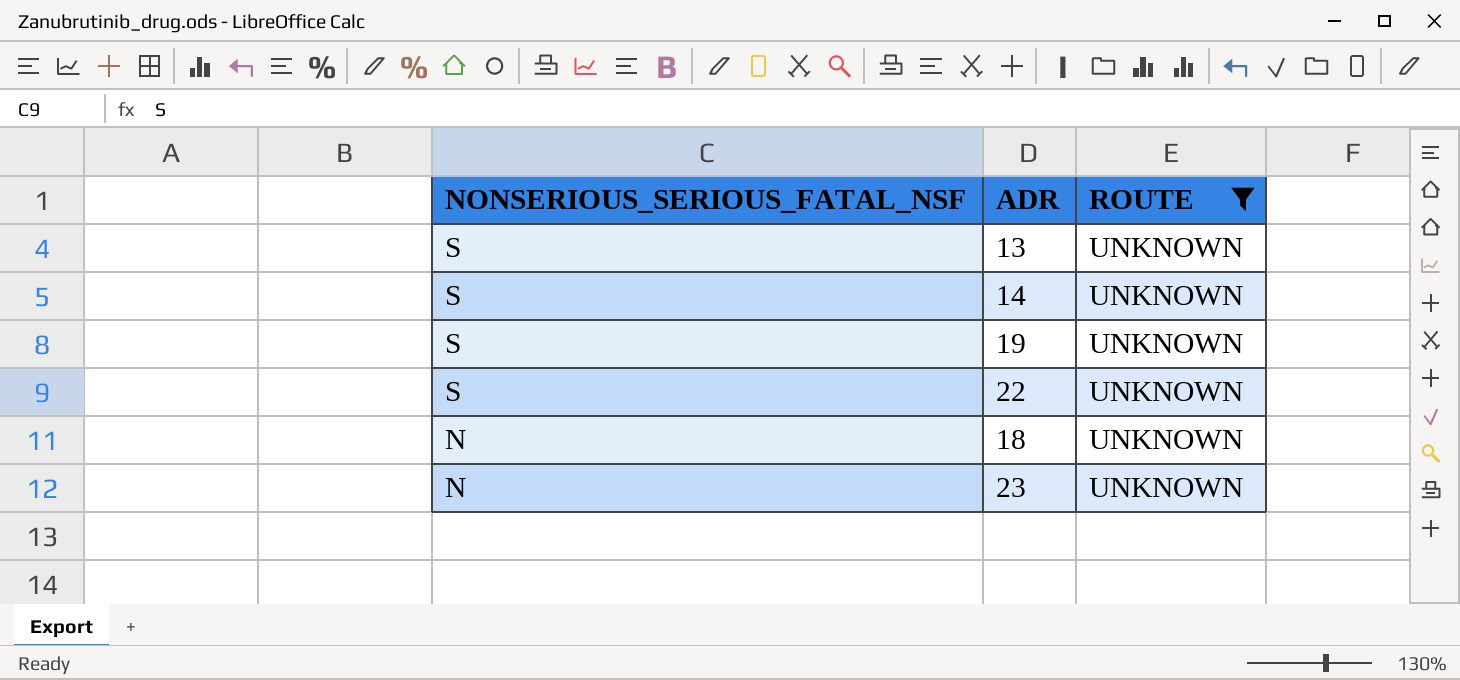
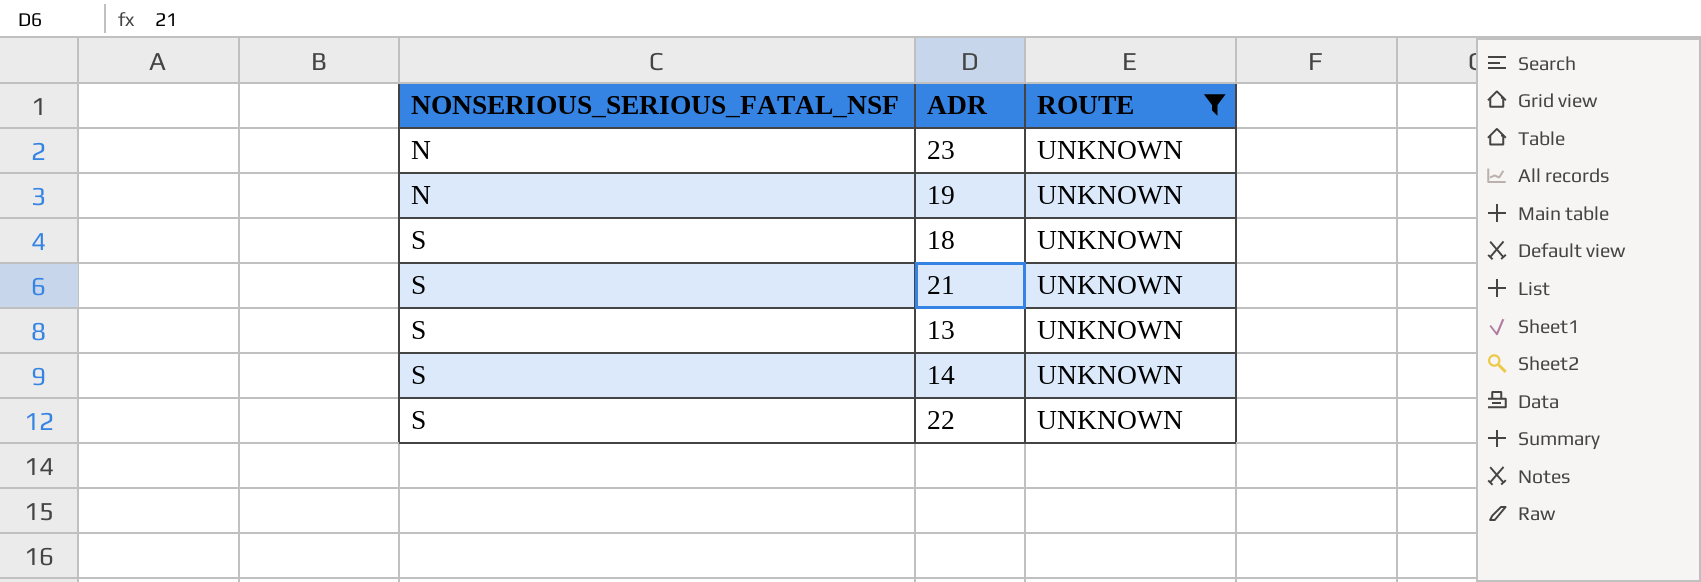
row order: NONSERIOUS_SERIOUS_FATAL_NSF descending -> NONSERIOUS_SERIOUS_FATAL_NSF ascending
19 | NONSERIOUS_SERIOUS_FATAL_NSF: S -> N
18 | NONSERIOUS_SERIOUS_FATAL_NSF: N -> S
row 21: none -> S | UNKNOWN

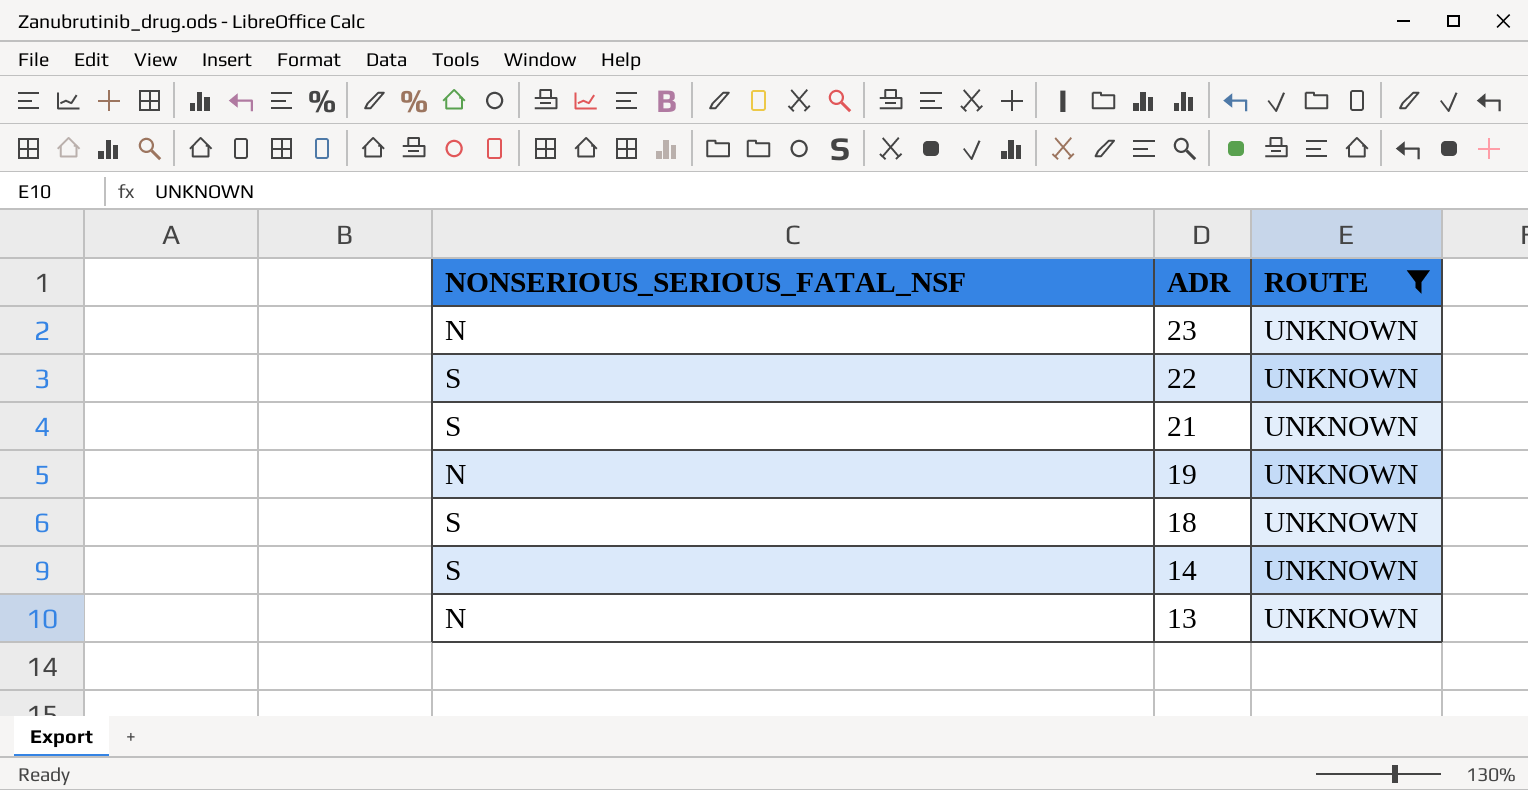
row order: NONSERIOUS_SERIOUS_FATAL_NSF ascending -> ADR descending
13 | NONSERIOUS_SERIOUS_FATAL_NSF: S -> N

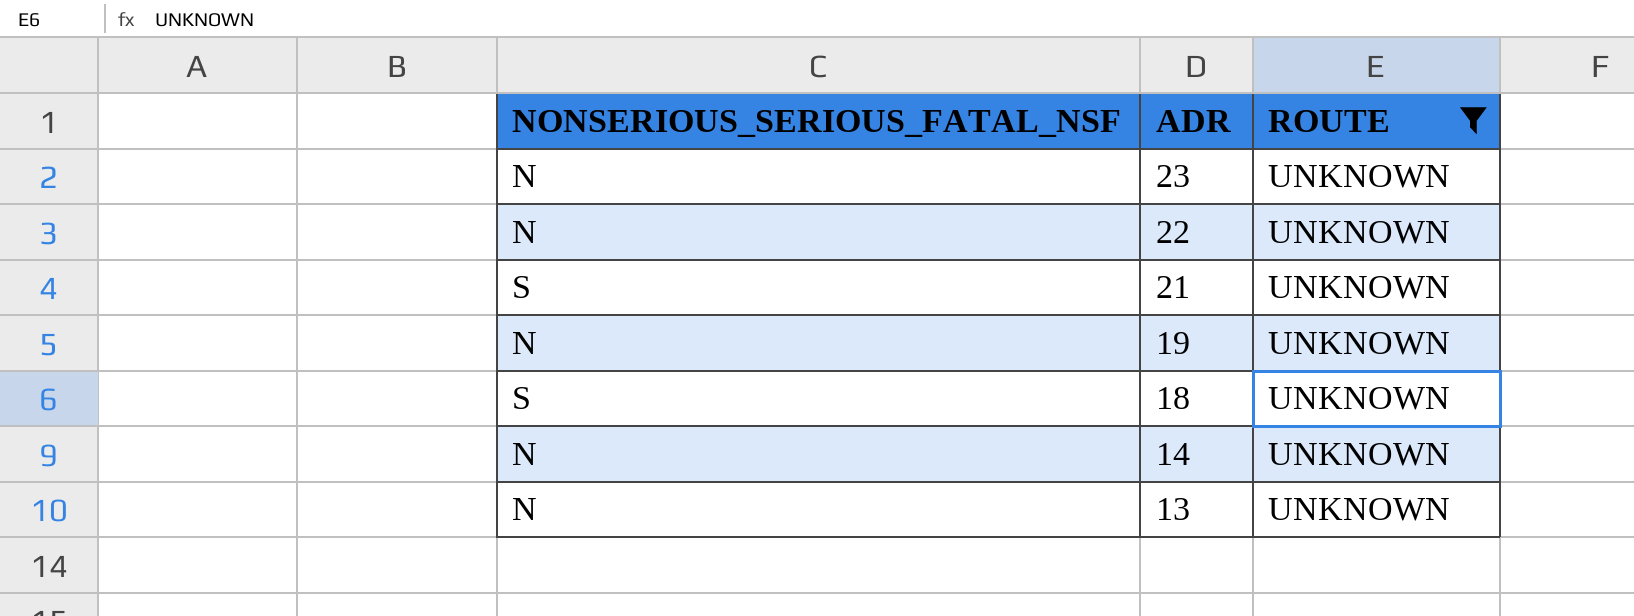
22 | NONSERIOUS_SERIOUS_FATAL_NSF: S -> N
14 | NONSERIOUS_SERIOUS_FATAL_NSF: S -> N

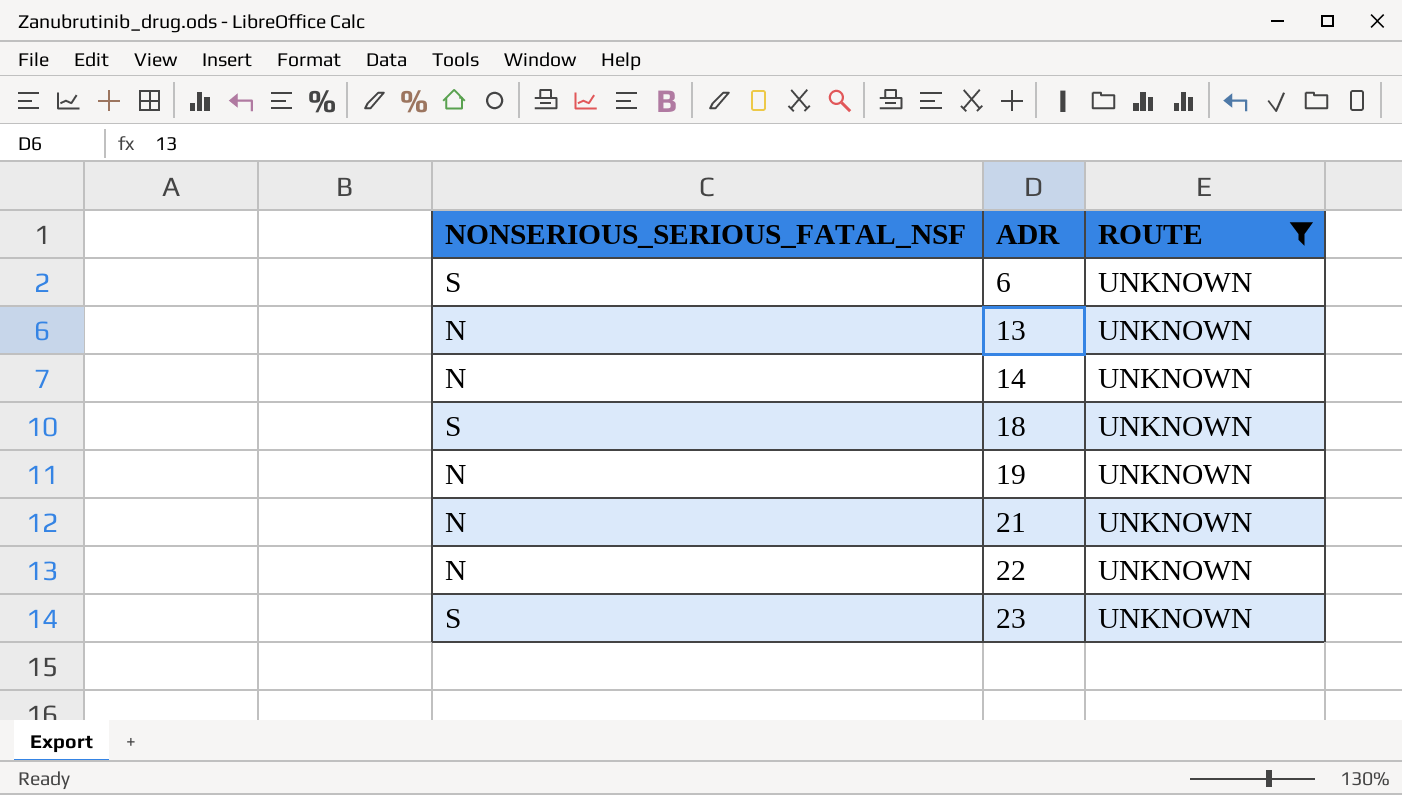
row order: ADR descending -> ADR ascending
row 6: none -> S | UNKNOWN
21 | NONSERIOUS_SERIOUS_FATAL_NSF: S -> N
23 | NONSERIOUS_SERIOUS_FATAL_NSF: N -> S

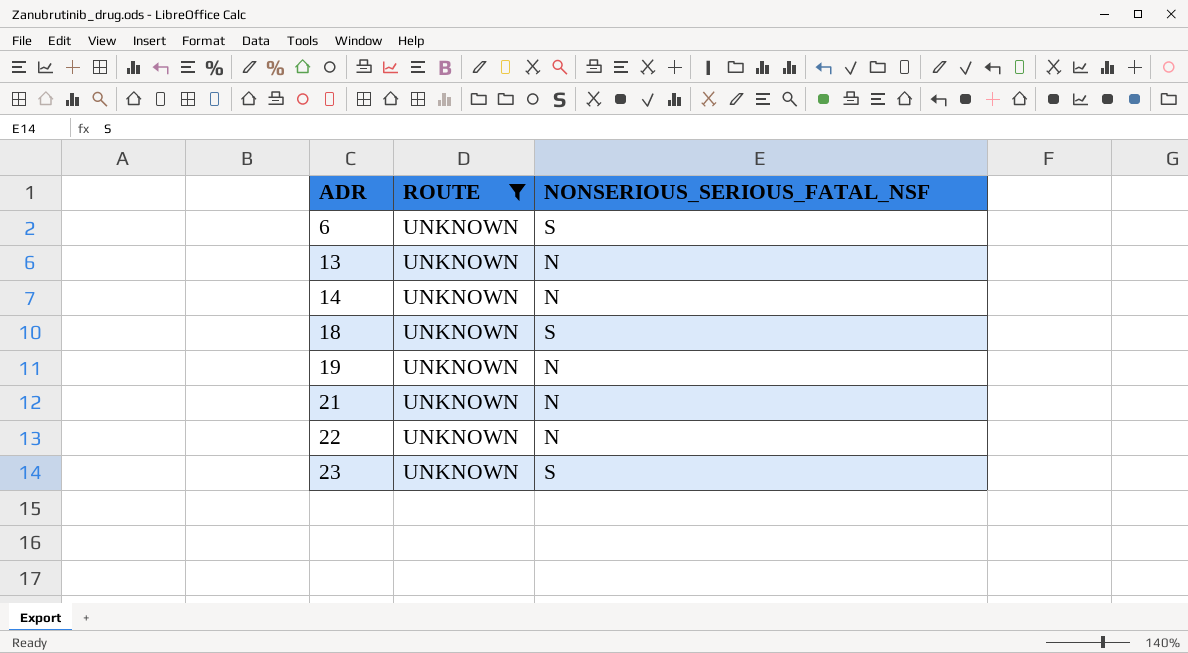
column NONSERIOUS_SERIOUS_FATAL_NSF | position: 1 -> 3

